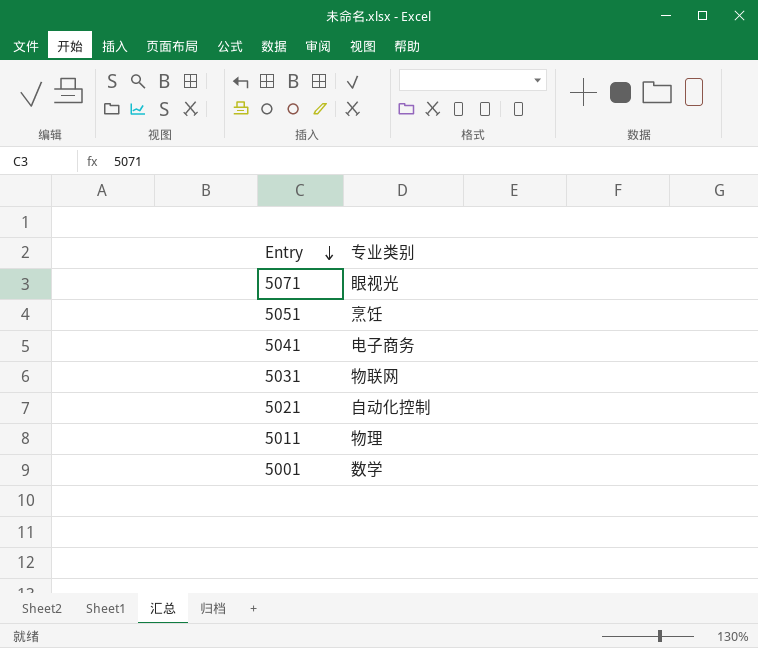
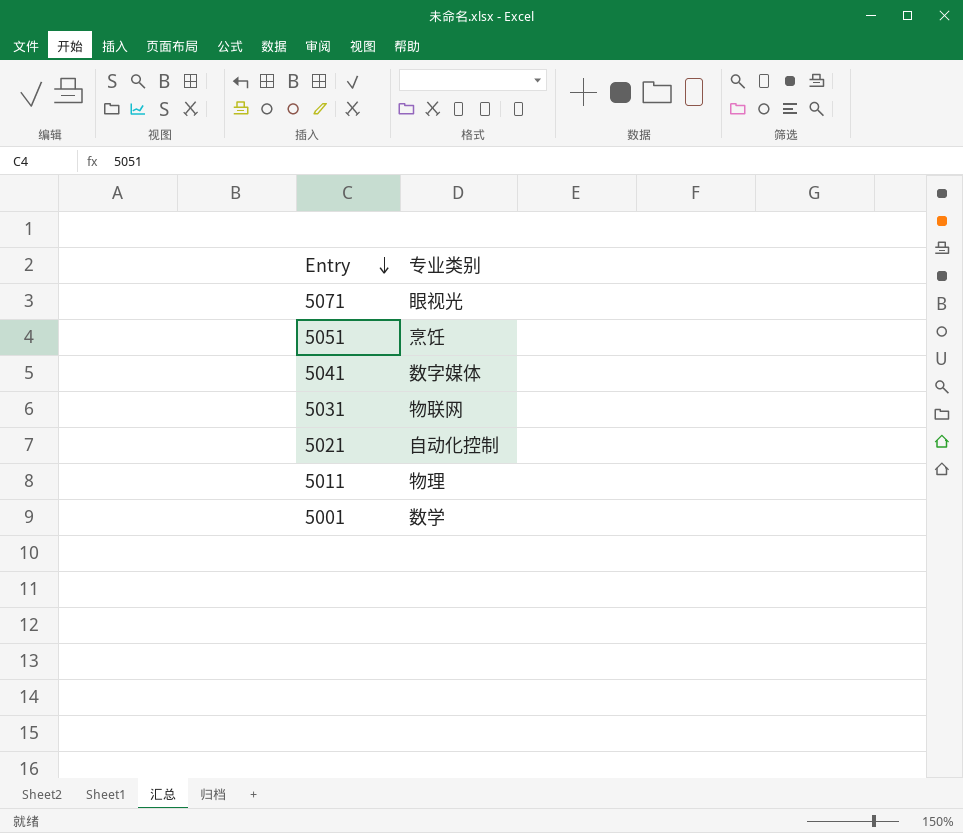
5041 | 专业类别: 电子商务 -> 数字媒体

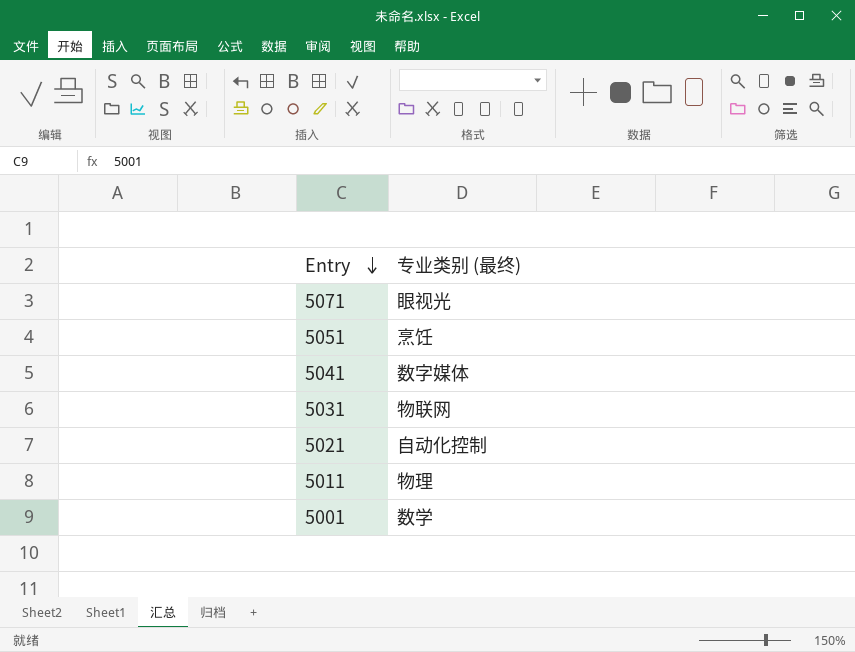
column name: 专业类别 -> 专业类别 (最终)

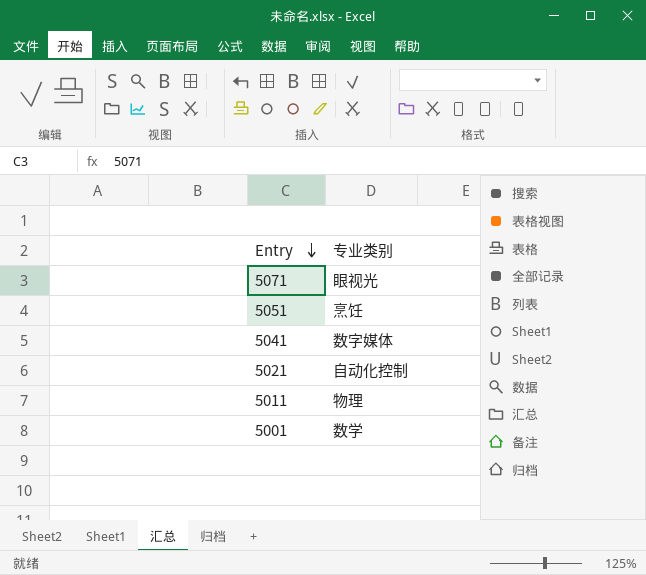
column name: 专业类别 (最终) -> 专业类别
row 5031: 物联网 -> none

